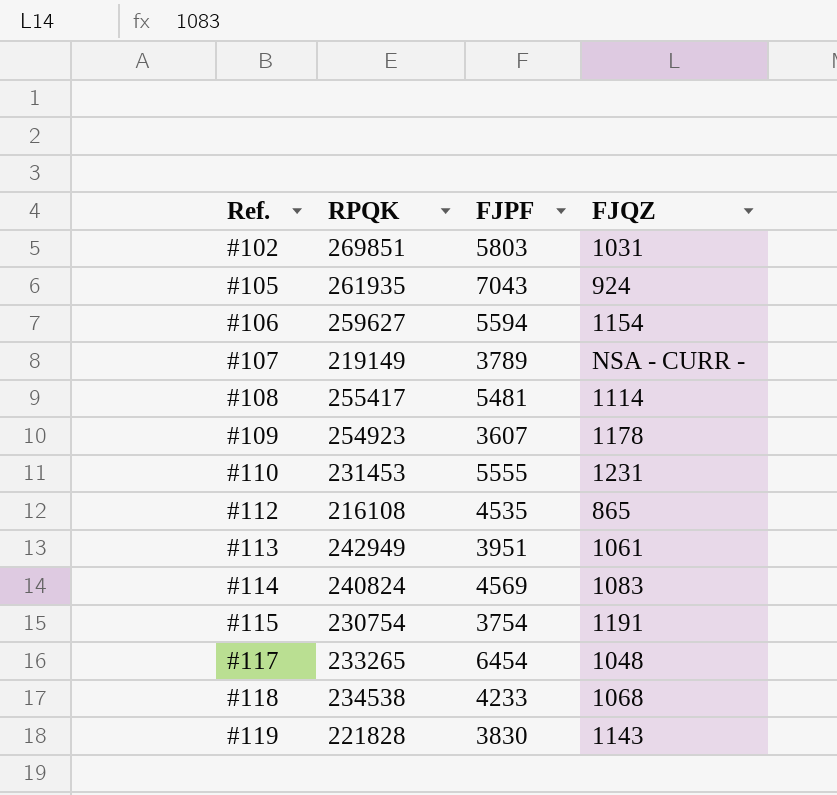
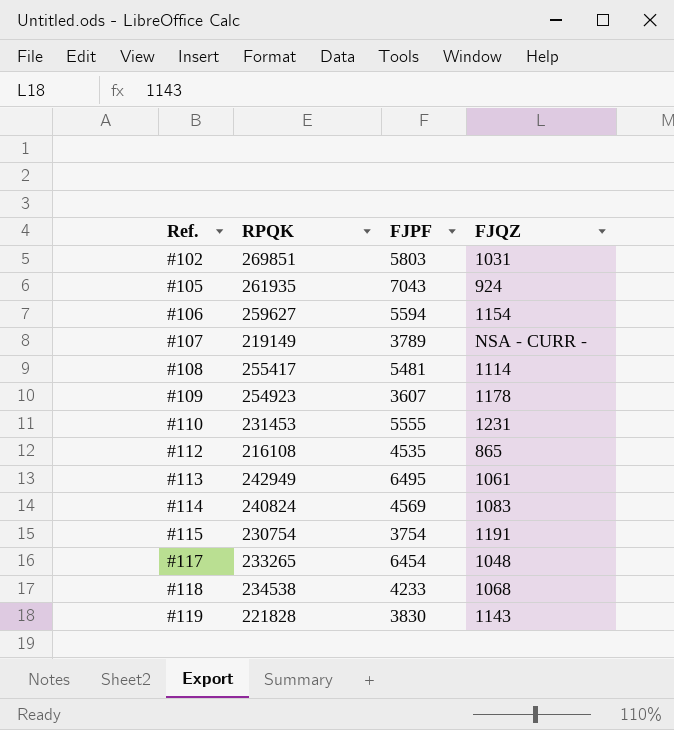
#113 | FJPF: 3951 -> 6495

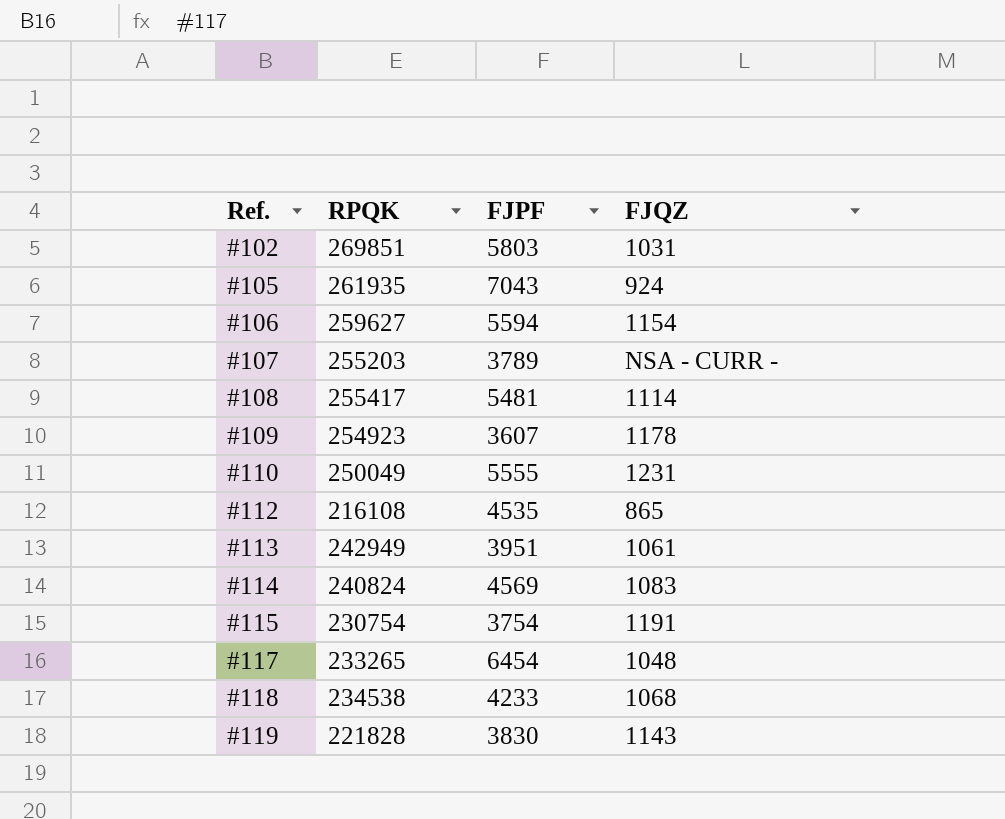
#107 | RPQK: 219149 -> 255203
#110 | RPQK: 231453 -> 250049
#113 | FJPF: 6495 -> 3951

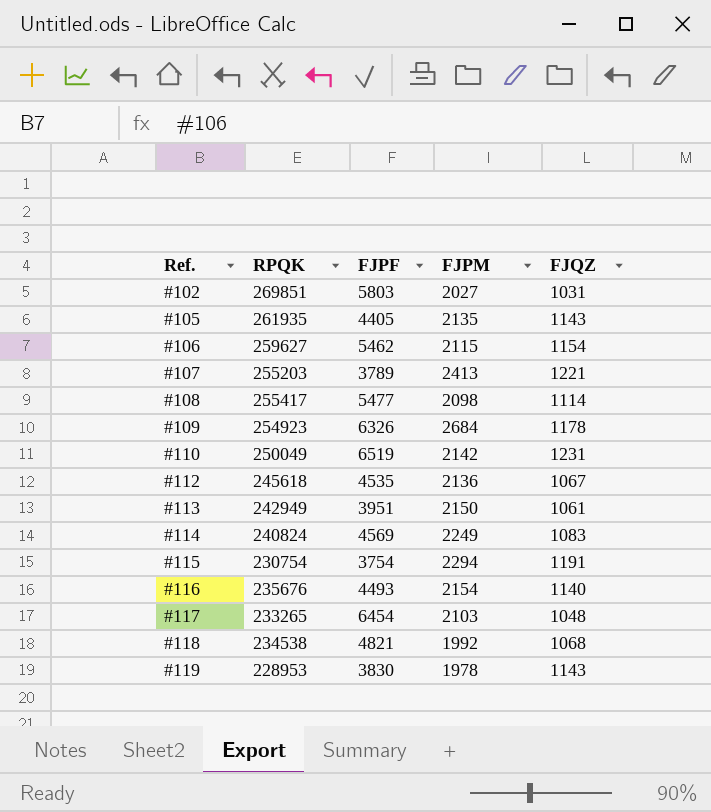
column FJPM | position: none -> 4
#105 | FJPF: 7043 -> 4405
#105 | FJQZ: 924 -> 1143
#106 | FJPF: 5594 -> 5462
#107 | FJQZ: NSA - CURR - -> 1221
#108 | FJPF: 5481 -> 5477
#109 | FJPF: 3607 -> 6326
#110 | FJPF: 5555 -> 6519
#112 | RPQK: 216108 -> 245618
#112 | FJQZ: 865 -> 1067
row #116: none -> 235676 | 4493 | 2154 | 1140
#118 | FJPF: 4233 -> 4821
#119 | RPQK: 221828 -> 228953

